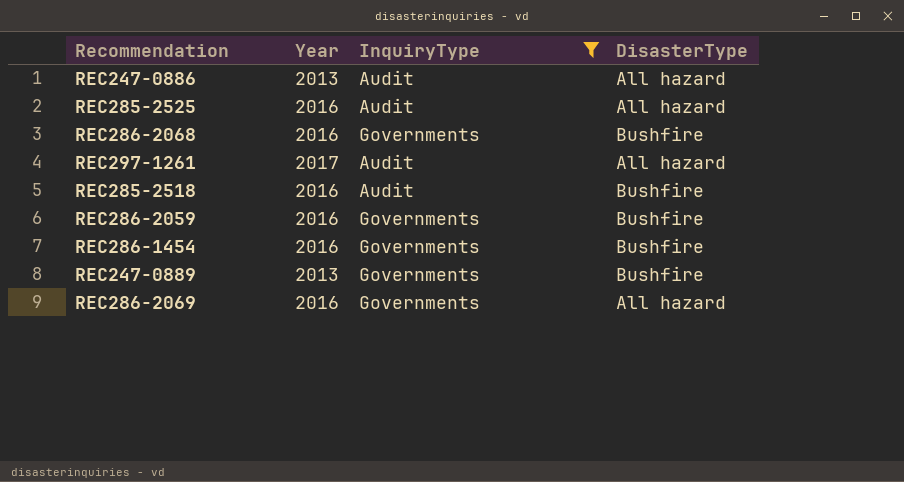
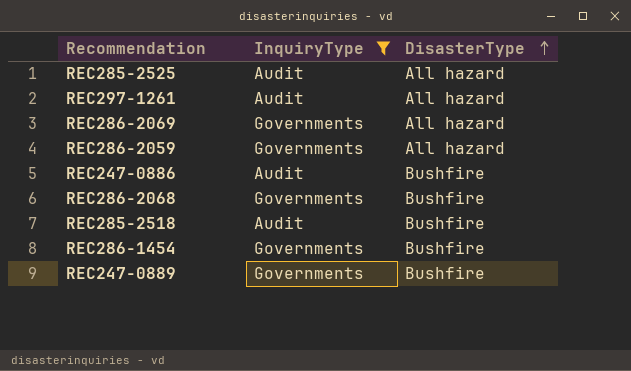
row order: none -> DisasterType ascending
column Year | position: 2 -> none
REC286-2059 | DisasterType: Bushfire -> All hazard
REC247-0886 | DisasterType: All hazard -> Bushfire

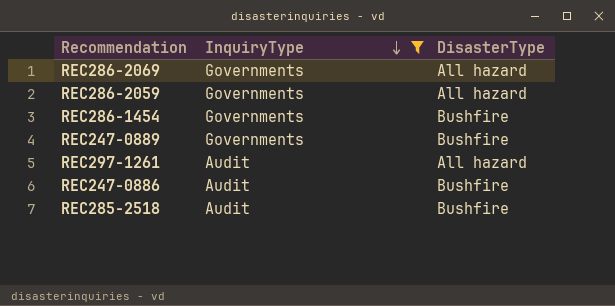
row order: DisasterType ascending -> InquiryType descending
row REC285-2525: Audit | All hazard -> none
row REC286-2068: Governments | Bushfire -> none

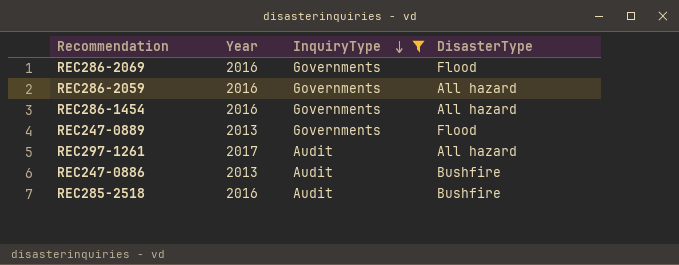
column Year | position: none -> 2
REC286-2069 | DisasterType: All hazard -> Flood
REC286-1454 | DisasterType: Bushfire -> All hazard
REC247-0889 | DisasterType: Bushfire -> Flood

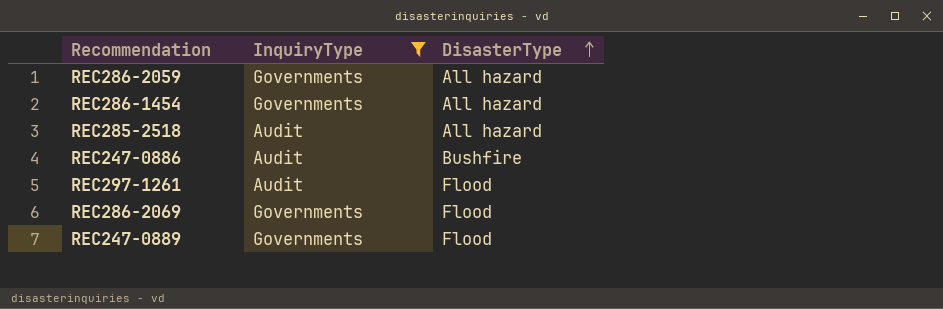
row order: InquiryType descending -> DisasterType ascending
column Year | position: 2 -> none
REC285-2518 | DisasterType: Bushfire -> All hazard
REC297-1261 | DisasterType: All hazard -> Flood

